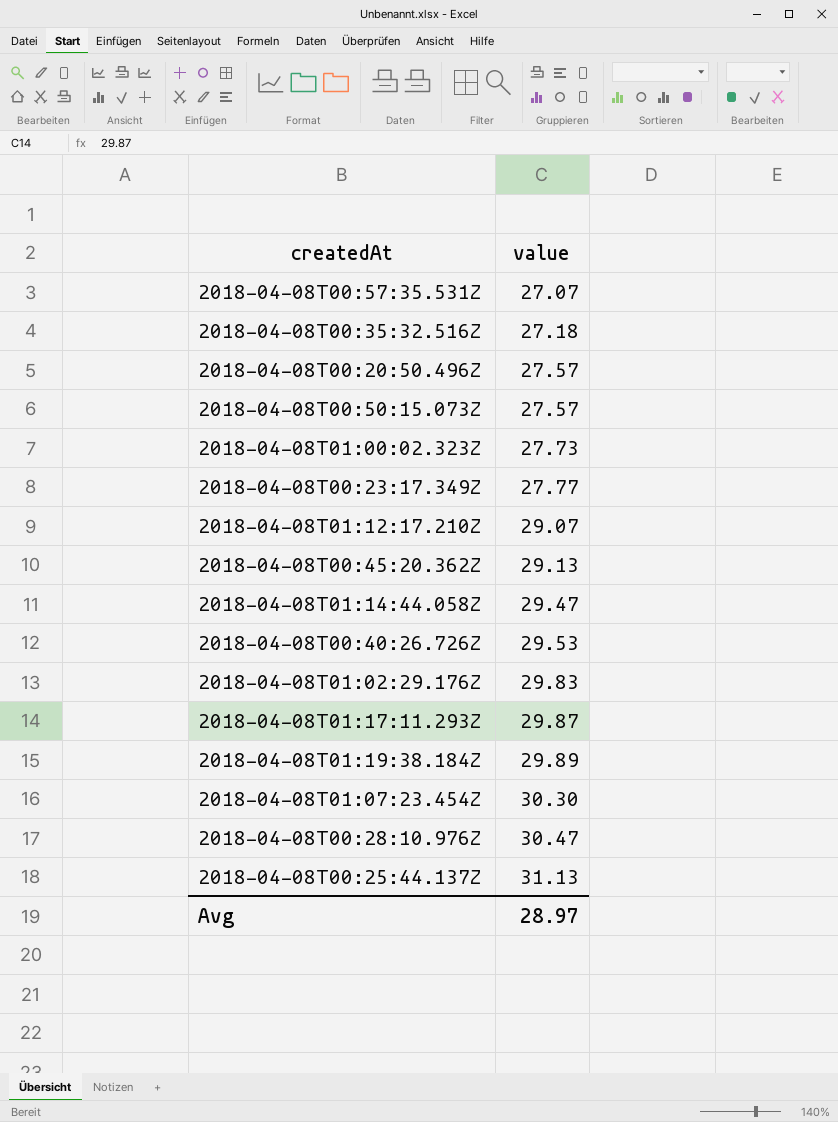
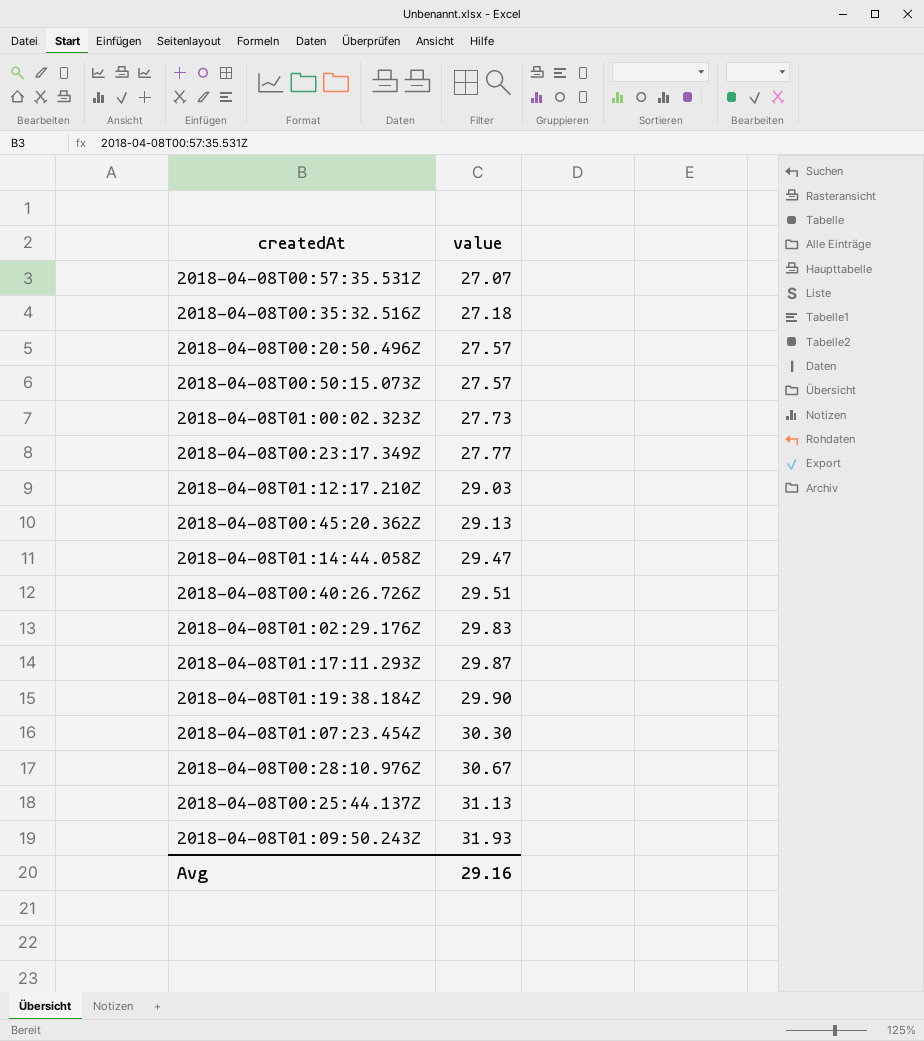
2018-04-08T01:12:17.210Z | value: 29.07 -> 29.03
2018-04-08T00:40:26.726Z | value: 29.53 -> 29.51
2018-04-08T01:19:38.184Z | value: 29.89 -> 29.90
2018-04-08T00:28:10.976Z | value: 30.47 -> 30.67
row 2018-04-08T01:09:50.243Z: none -> 31.93
Avg | value: 28.97 -> 29.16

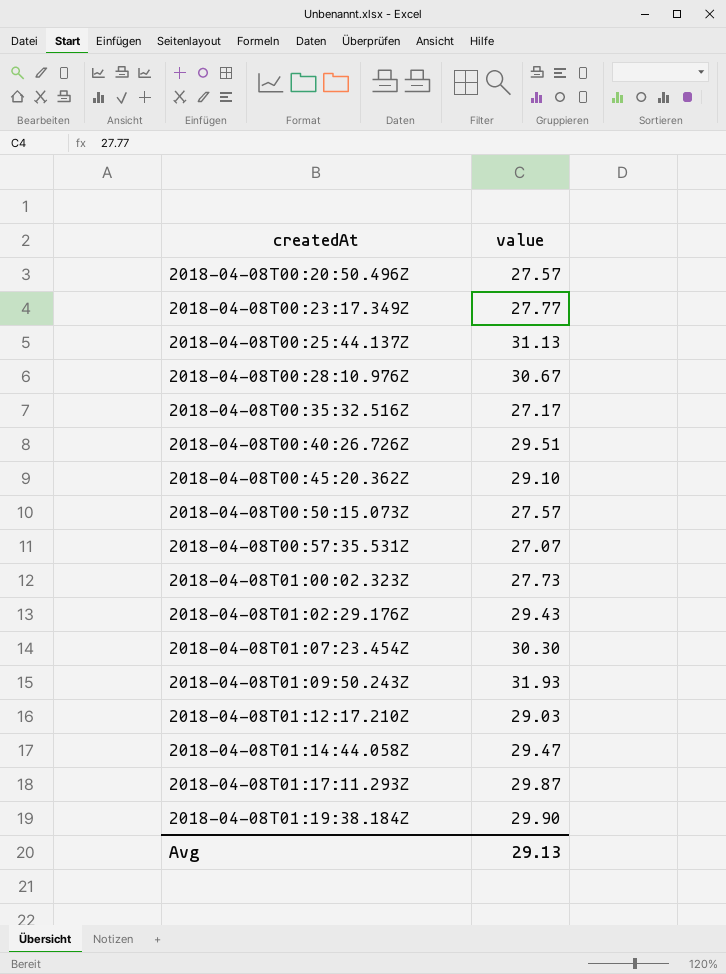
row order: value ascending -> createdAt ascending
2018-04-08T00:35:32.516Z | value: 27.18 -> 27.17
2018-04-08T00:45:20.362Z | value: 29.13 -> 29.10
2018-04-08T01:02:29.176Z | value: 29.83 -> 29.43
Avg | value: 29.16 -> 29.13

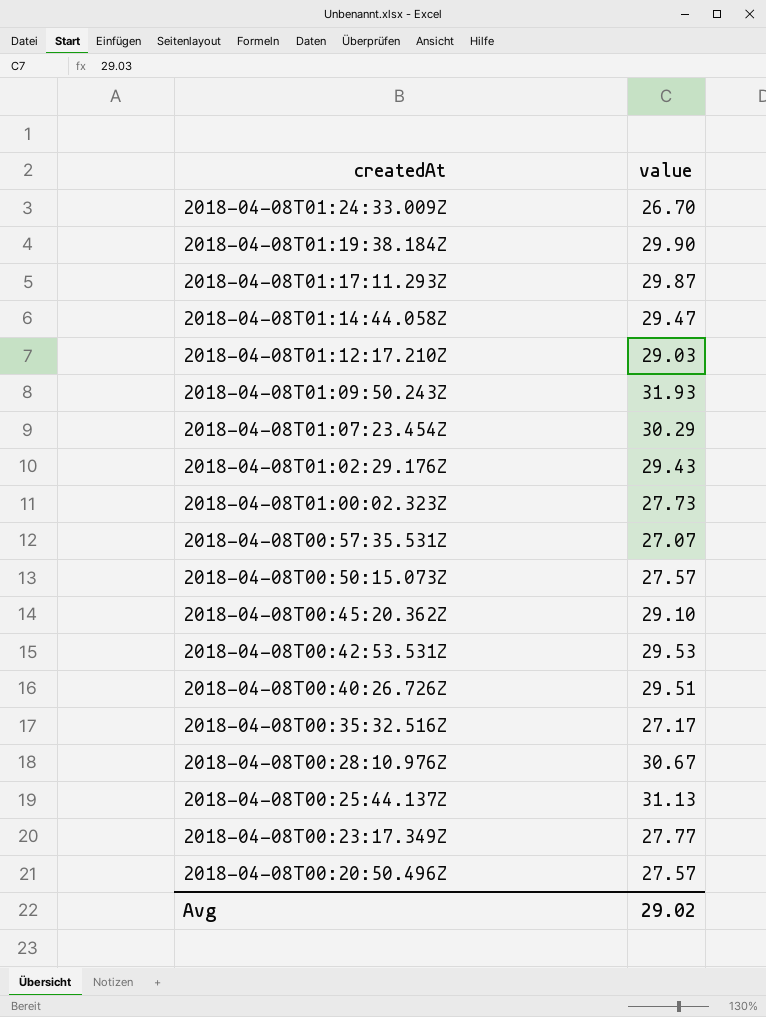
row order: createdAt ascending -> createdAt descending
row 2018-04-08T01:24:33.009Z: none -> 26.70
2018-04-08T01:07:23.454Z | value: 30.30 -> 30.29
row 2018-04-08T00:42:53.531Z: none -> 29.53
Avg | value: 29.13 -> 29.02

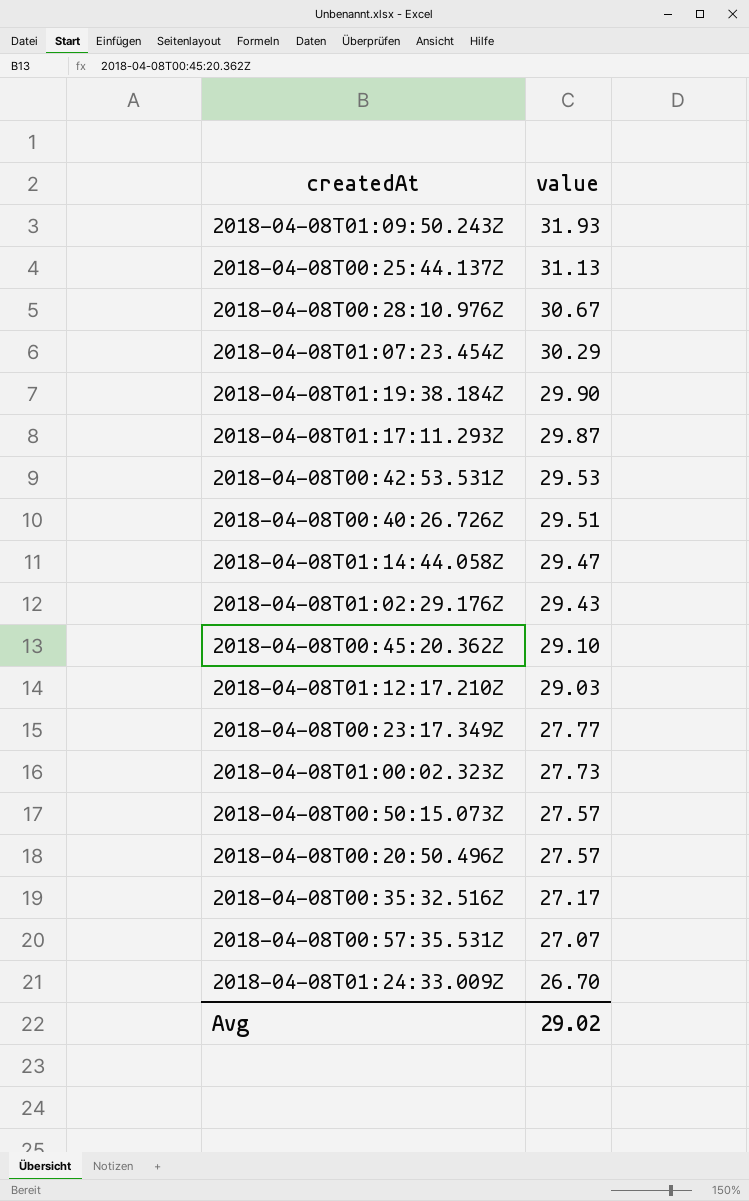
row order: createdAt descending -> value descending

